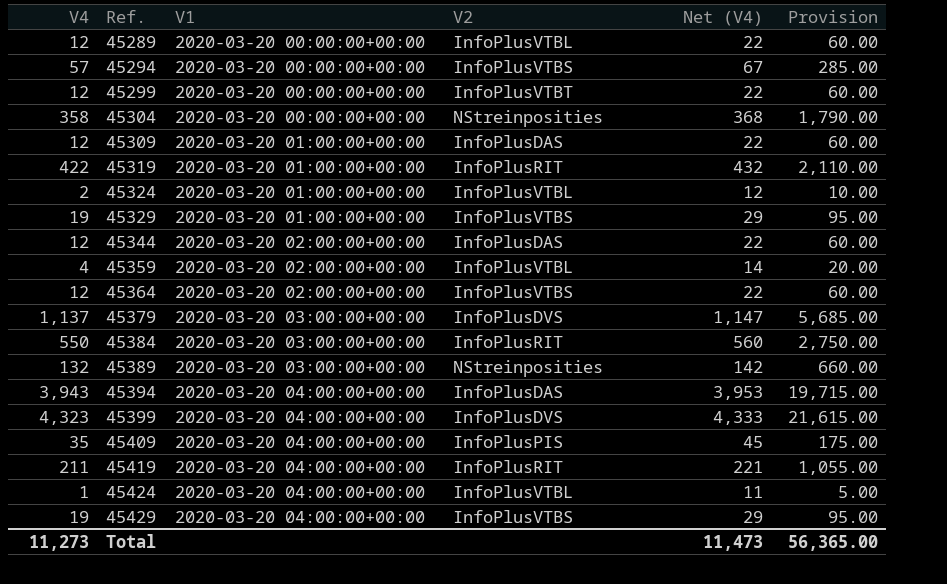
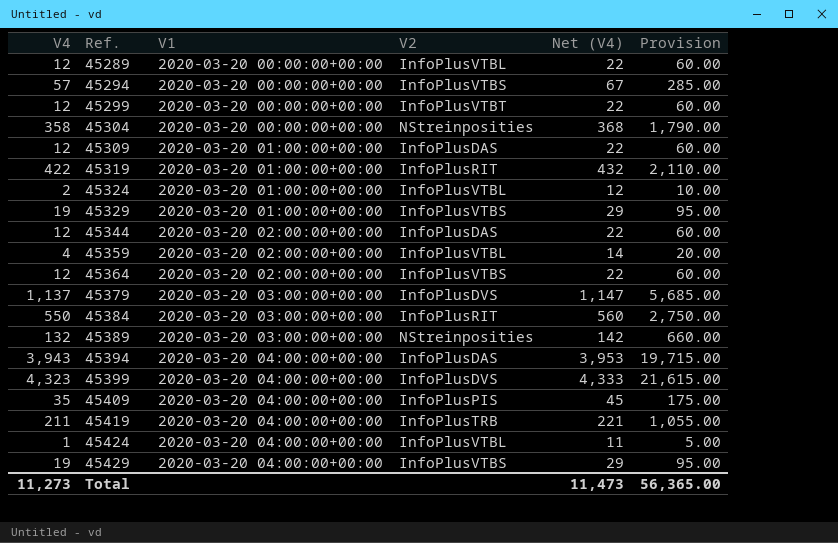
45419 | V2: InfoPlusRIT -> InfoPlusTRB

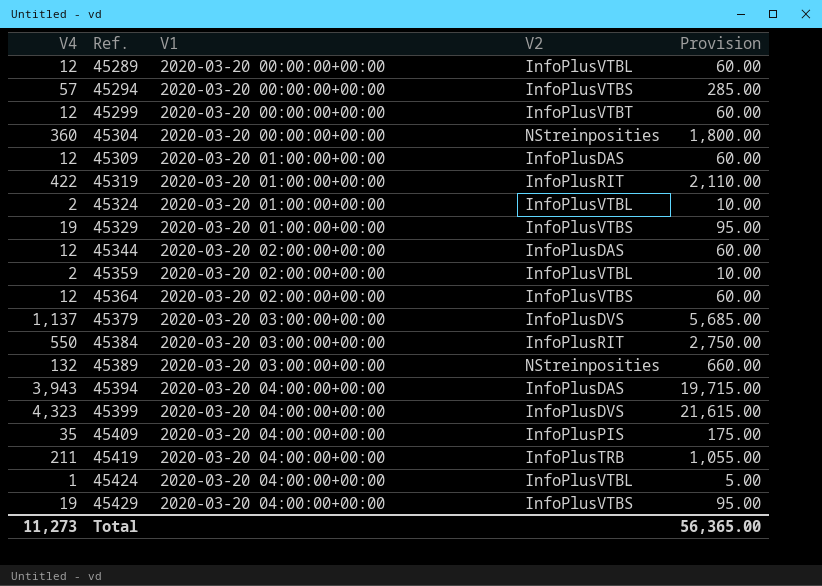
column Net (V4) | formula: [V4] + 10 -> none
45304 | V4: 358 -> 360
45304 | Provision: 1,790.00 -> 1,800.00
45359 | V4: 4 -> 2
45359 | Provision: 20.00 -> 10.00

